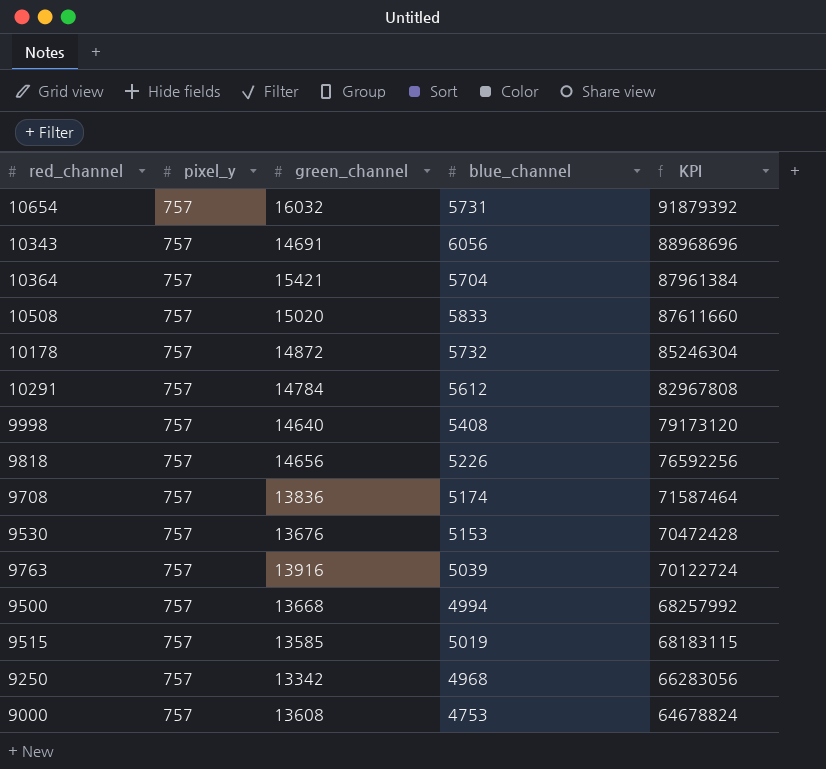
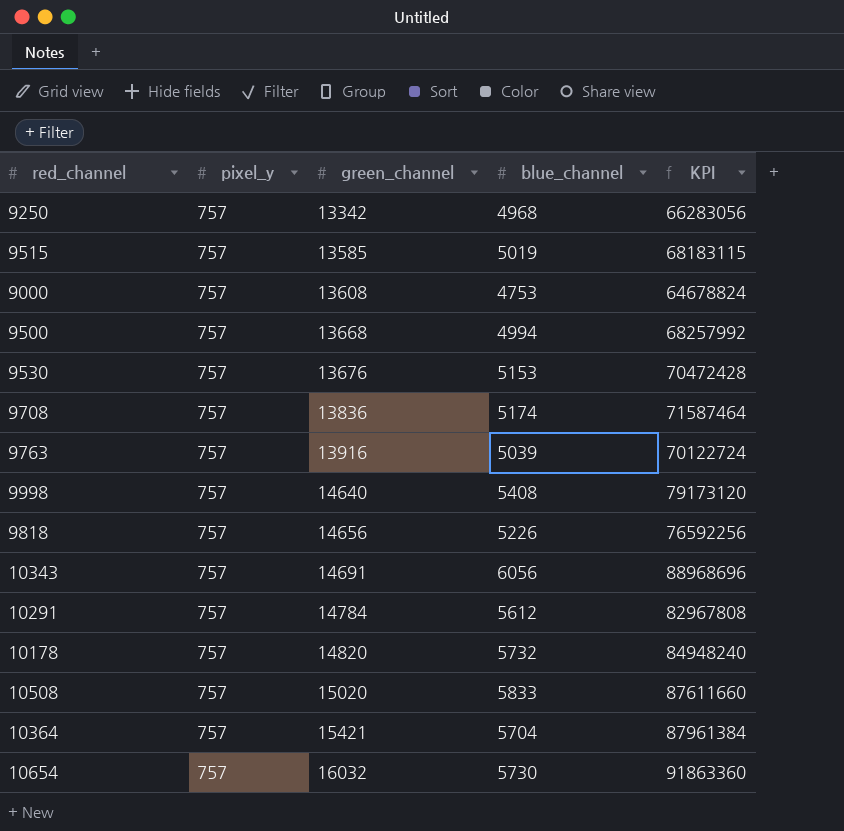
row order: KPI descending -> green_channel ascending
10178 | green_channel: 14872 -> 14820
10178 | KPI: 85246304 -> 84948240
10654 | blue_channel: 5731 -> 5730
10654 | KPI: 91879392 -> 91863360

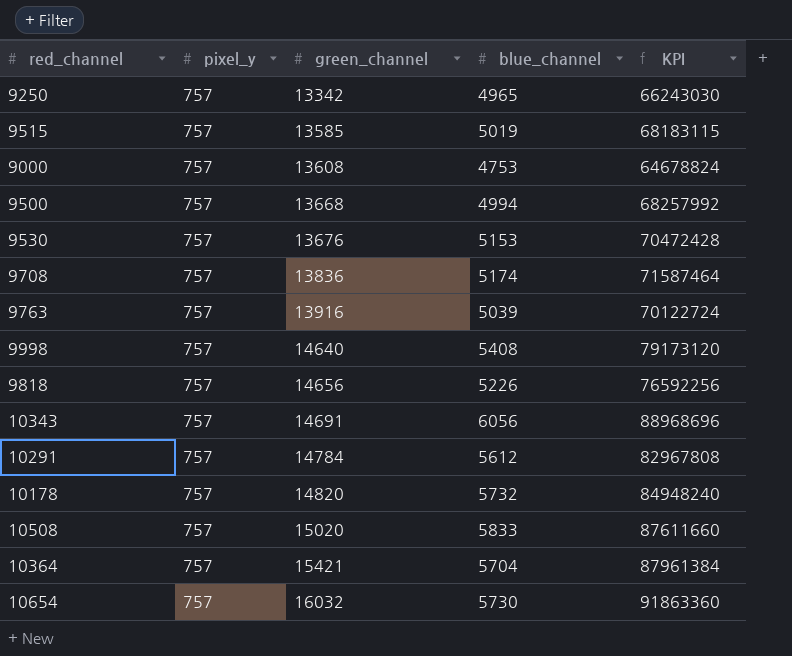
9250 | blue_channel: 4968 -> 4965
9250 | KPI: 66283056 -> 66243030

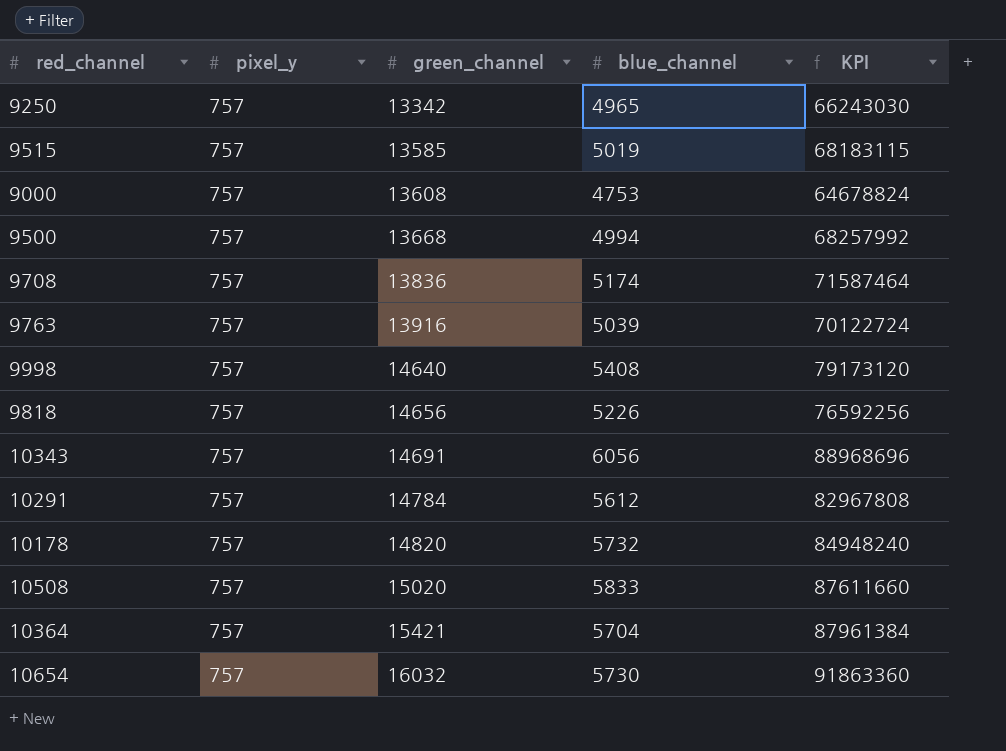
row 9530: 757 | 13676 | 5153 | 70472428 -> none

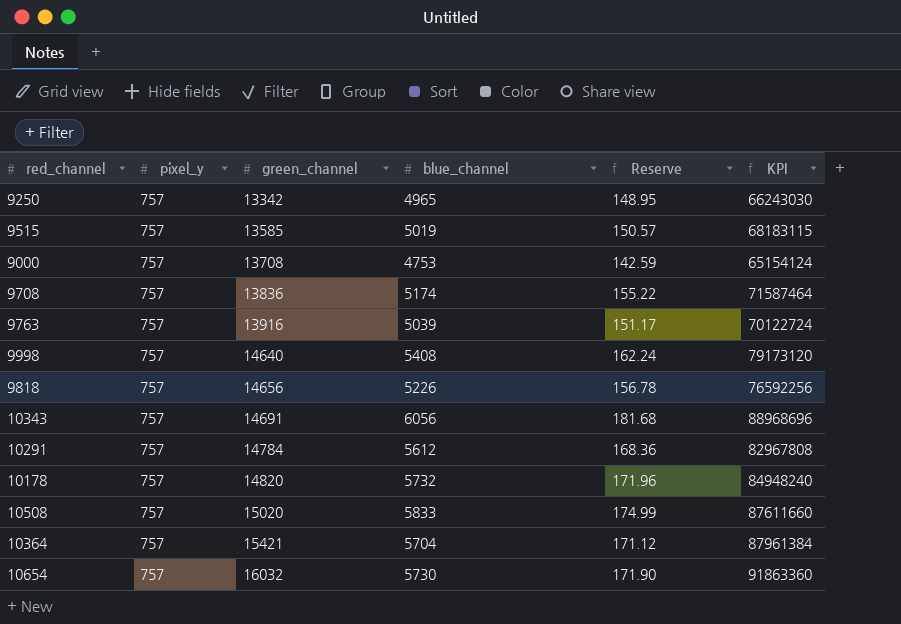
column Reserve | formula: none -> [blue_channel] * 0.03
row 9500: 757 | 13668 | 4994 | 68257992 -> none
9000 | green_channel: 13608 -> 13708
9000 | KPI: 64678824 -> 65154124

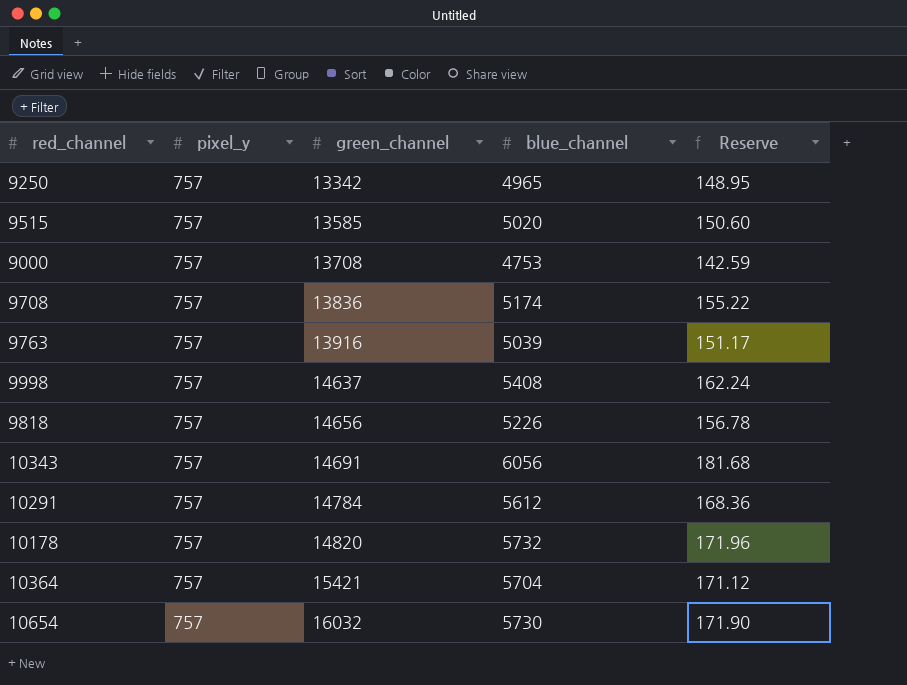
column KPI | formula: [green_channel] * [blue_channel] -> none
row 10508: 757 | 15020 | 5833 | 174.99 | 87611660 -> none
9515 | blue_channel: 5019 -> 5020
9515 | Reserve: 150.57 -> 150.60
9998 | green_channel: 14640 -> 14637

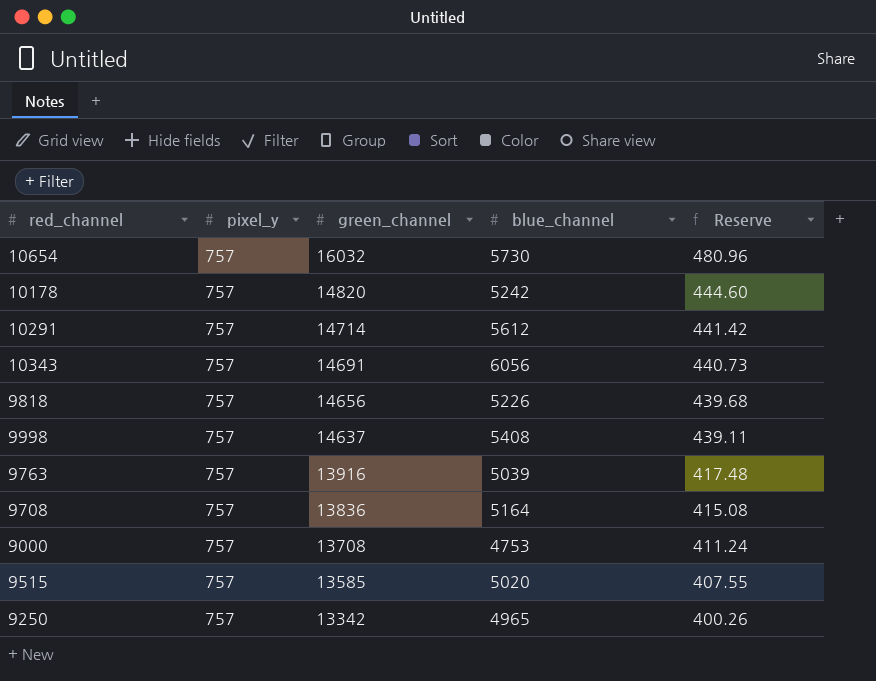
row order: green_channel ascending -> green_channel descending
column Reserve | formula: [blue_channel] * 0.03 -> [green_channel] * 0.03
row 10364: 757 | 15421 | 5704 | 171.12 -> none
10178 | blue_channel: 5732 -> 5242
10291 | green_channel: 14784 -> 14714
9708 | blue_channel: 5174 -> 5164

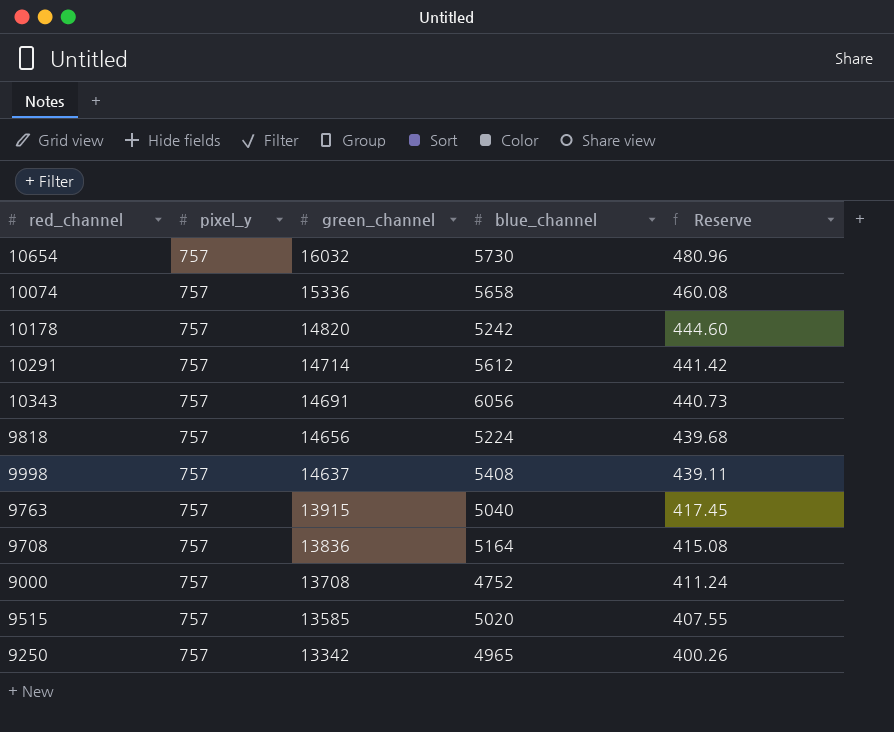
row 10074: none -> 757 | 15336 | 5658 | 460.08
9818 | blue_channel: 5226 -> 5224
9763 | green_channel: 13916 -> 13915
9763 | blue_channel: 5039 -> 5040
9763 | Reserve: 417.48 -> 417.45
9000 | blue_channel: 4753 -> 4752

